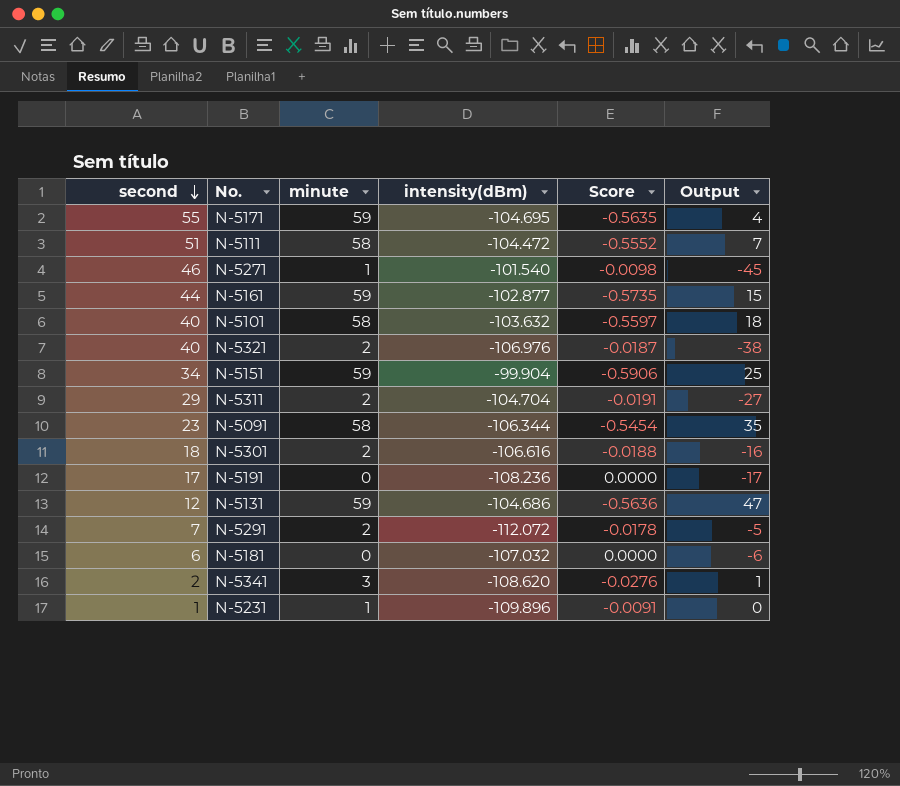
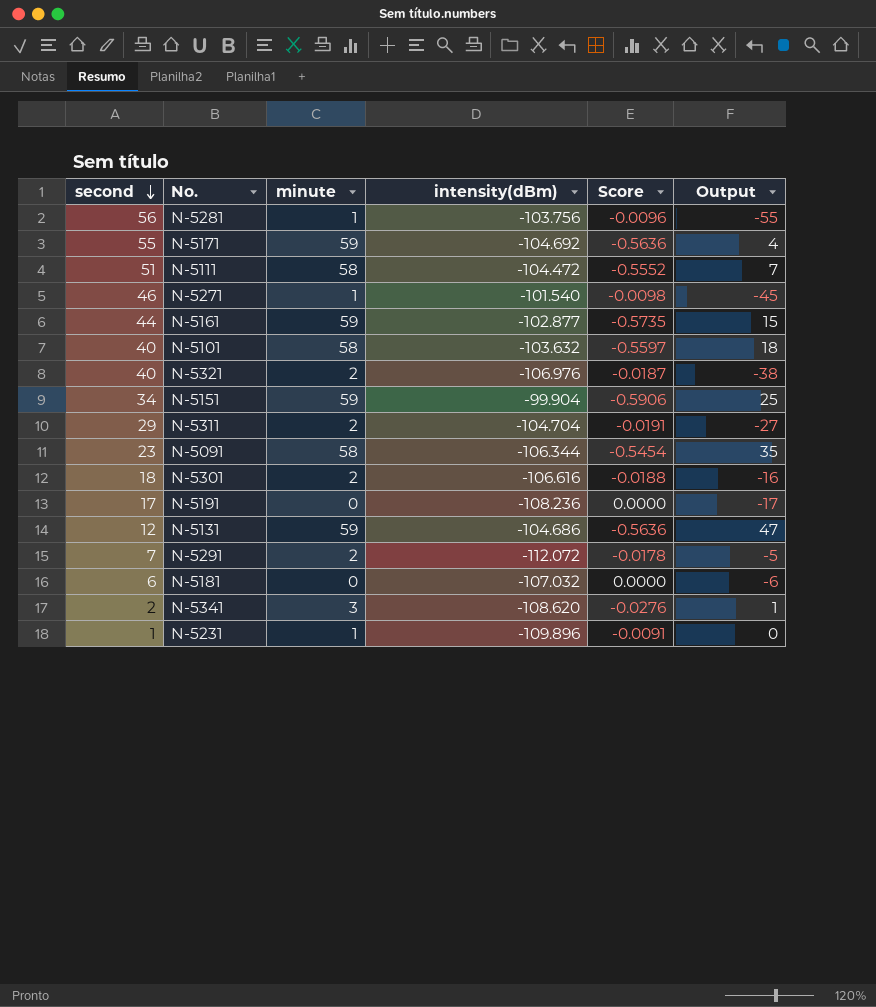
row N-5281: none -> 56 | 1 | -103.756 | -0.0096 | -55
N-5171 | intensity(dBm): -104.695 -> -104.692
N-5171 | Score: -0.5635 -> -0.5636

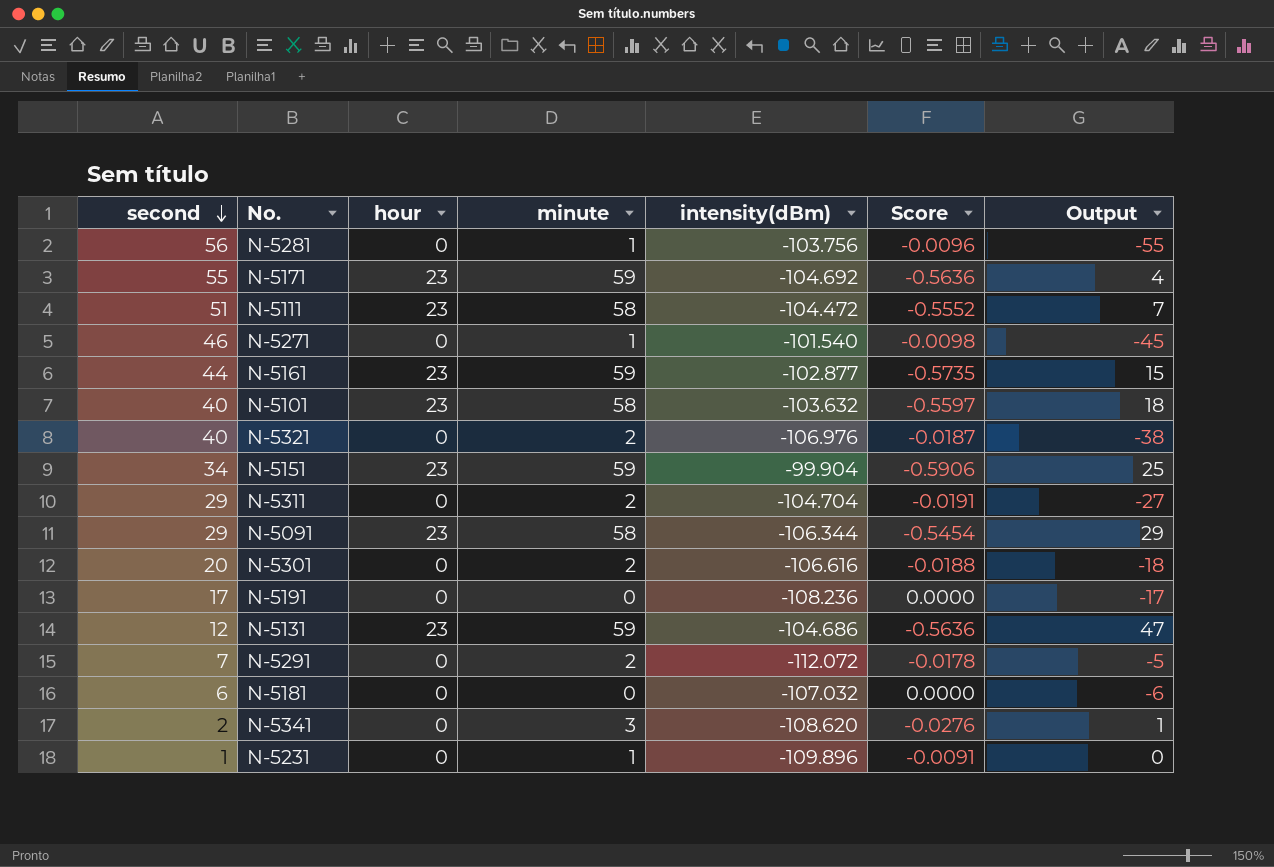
column hour | position: none -> 3
N-5091 | second: 23 -> 29
N-5091 | Output: 35 -> 29
N-5301 | second: 18 -> 20
N-5301 | Output: -16 -> -18

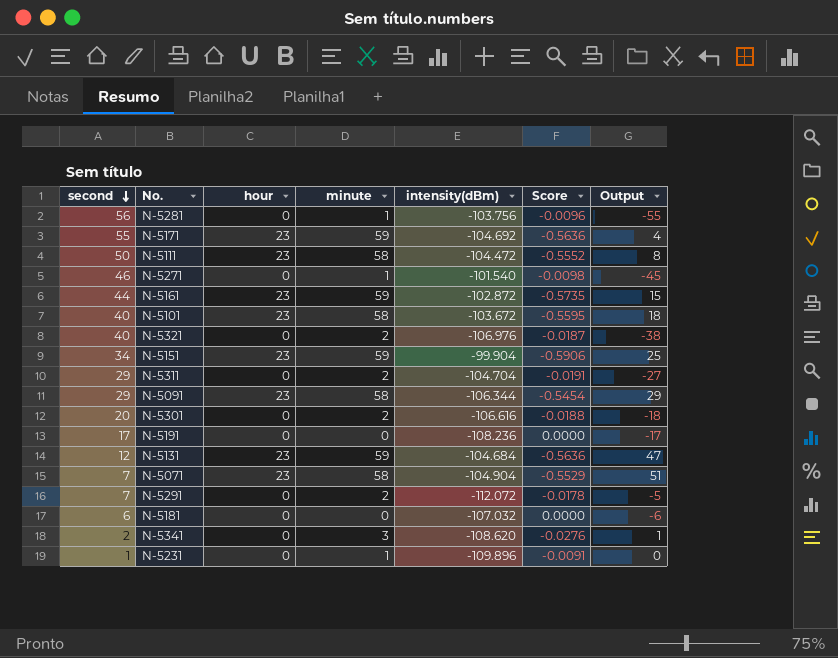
N-5111 | second: 51 -> 50
N-5111 | Output: 7 -> 8
N-5161 | intensity(dBm): -102.877 -> -102.872
N-5101 | intensity(dBm): -103.632 -> -103.672
N-5101 | Score: -0.5597 -> -0.5595
N-5131 | intensity(dBm): -104.686 -> -104.684
row N-5071: none -> 7 | 23 | 58 | -104.904 | -0.5529 | 51

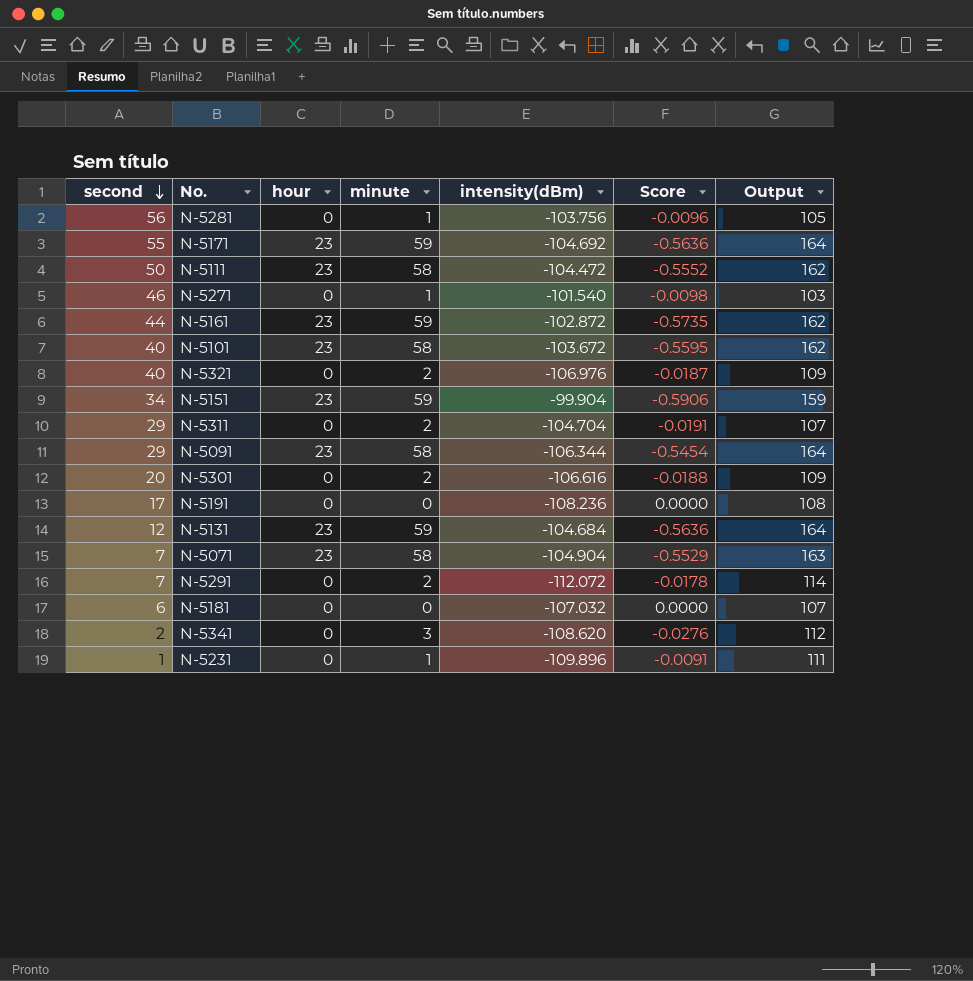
column Output | formula: [minute] - [second] -> [minute] - [intensity(dBm)]

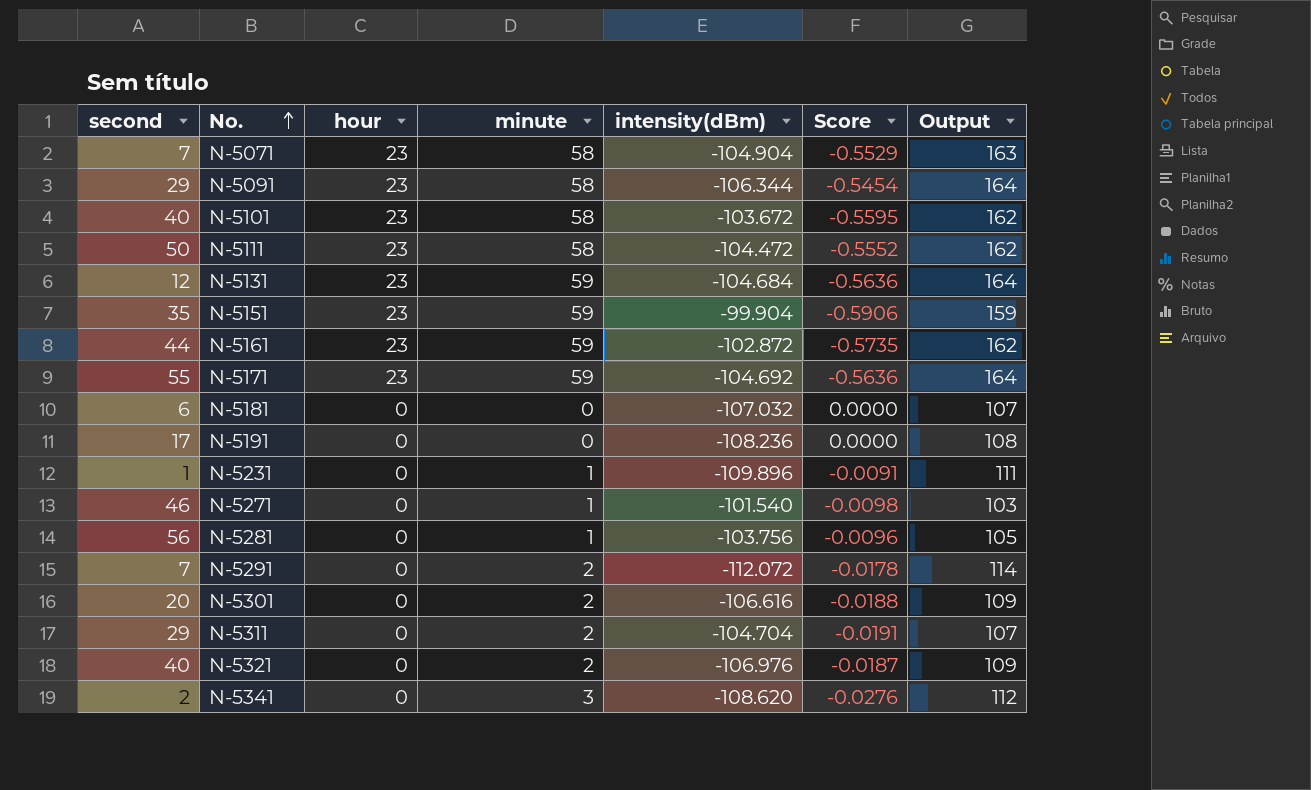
row order: second descending -> No. ascending
N-5151 | second: 34 -> 35

